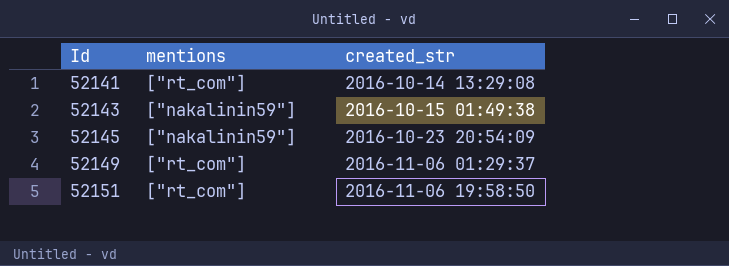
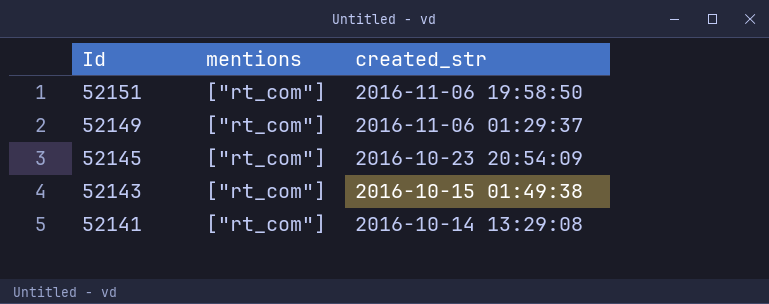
row order: Id ascending -> Id descending
52145 | mentions: ["nakalinin59"] -> ["rt_com"]
52143 | mentions: ["nakalinin59"] -> ["rt_com"]

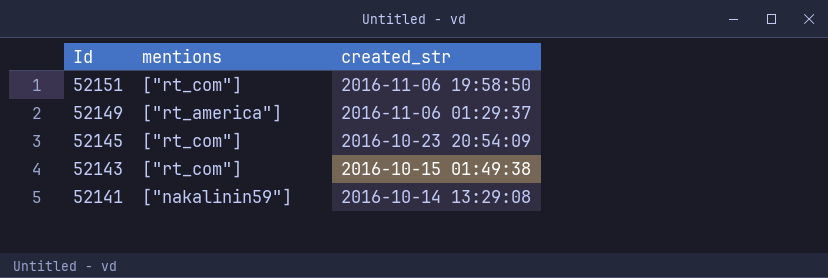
52149 | mentions: ["rt_com"] -> ["rt_america"]
52141 | mentions: ["rt_com"] -> ["nakalinin59"]

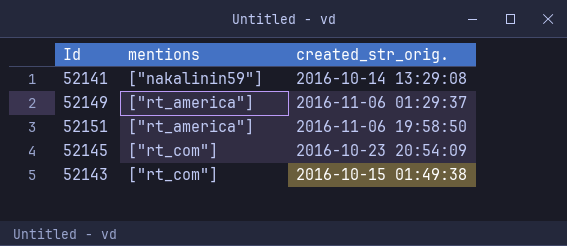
row order: Id descending -> mentions ascending
column name: created_str -> created_str_orig.
52151 | mentions: ["rt_com"] -> ["rt_america"]

